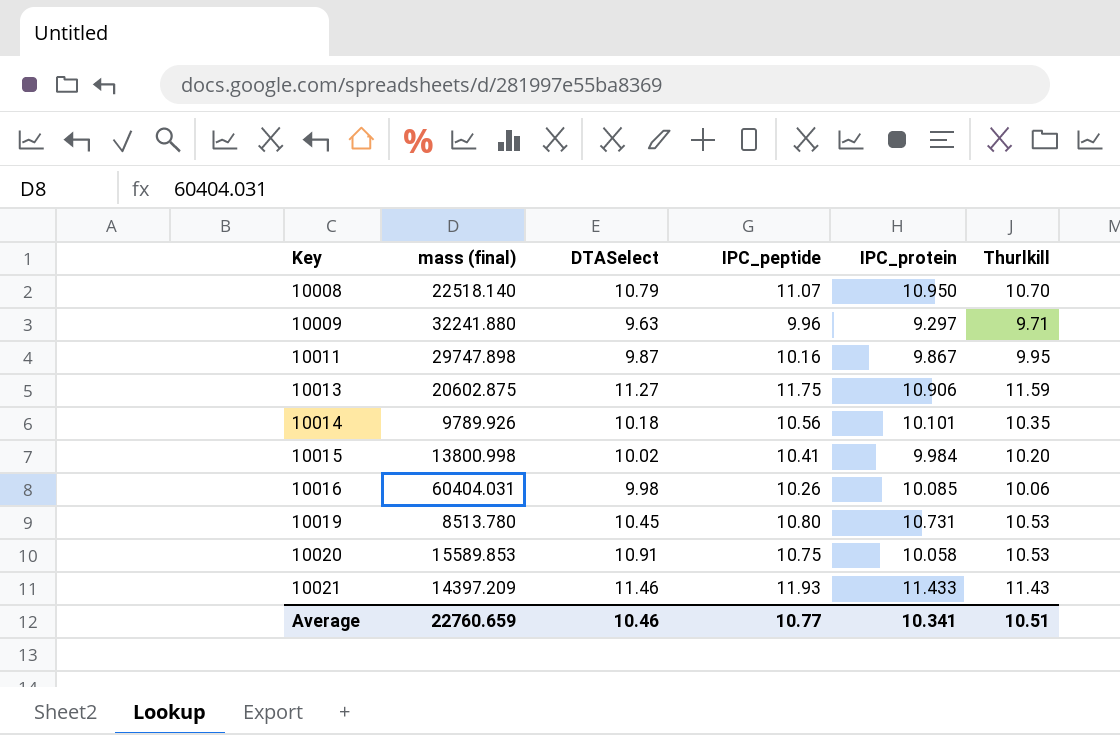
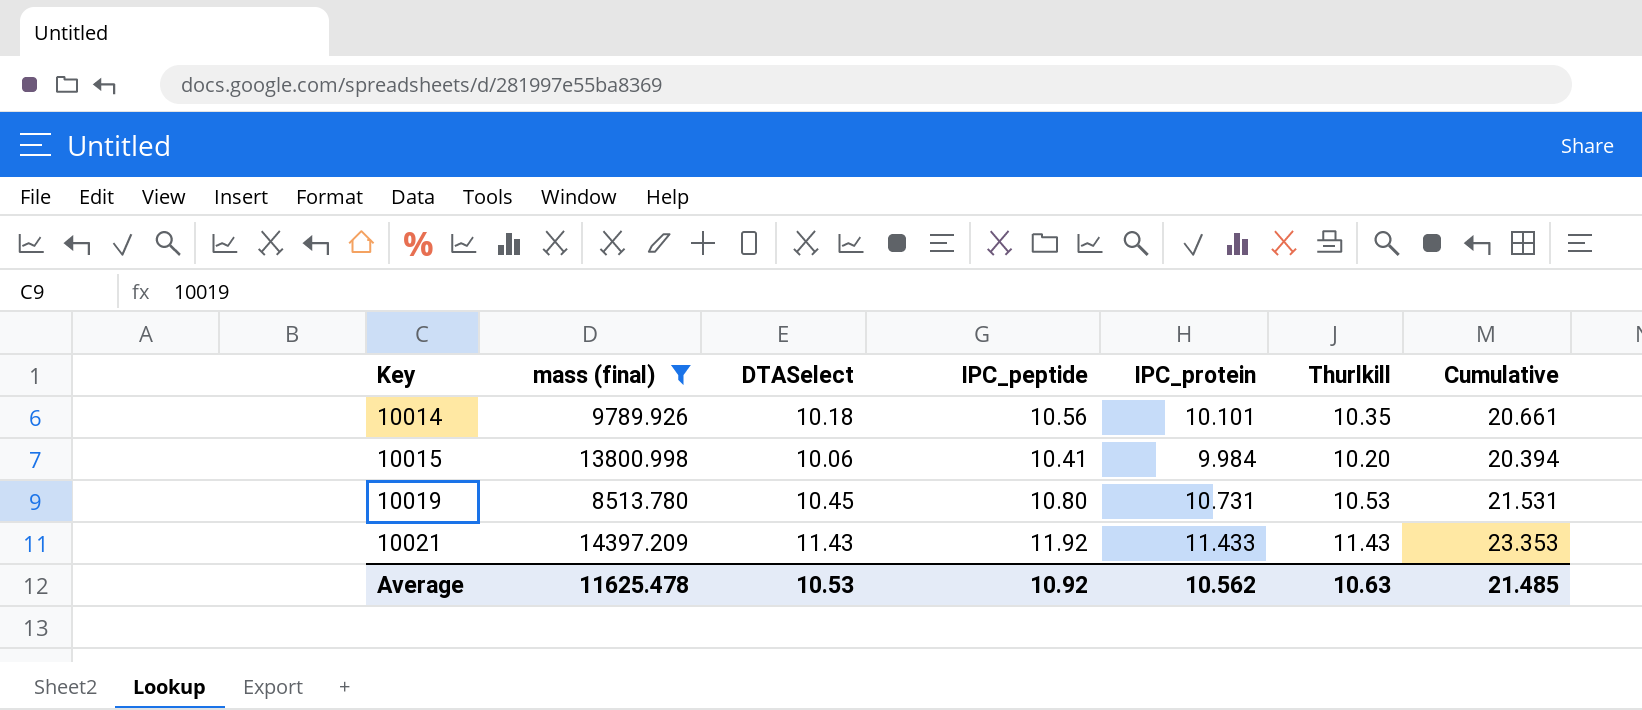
filter: none -> mass (final) <= 14397.209
column Cumulative | formula: none -> [IPC_peptide] + [IPC_protein]
10015 | DTASelect: 10.02 -> 10.06
10021 | DTASelect: 11.46 -> 11.43
10021 | IPC_peptide: 11.93 -> 11.92
Average | mass (final): 22760.659 -> 11625.478
Average | DTASelect: 10.46 -> 10.53
Average | IPC_peptide: 10.77 -> 10.92
Average | IPC_protein: 10.341 -> 10.562
Average | Thurlkill: 10.51 -> 10.63

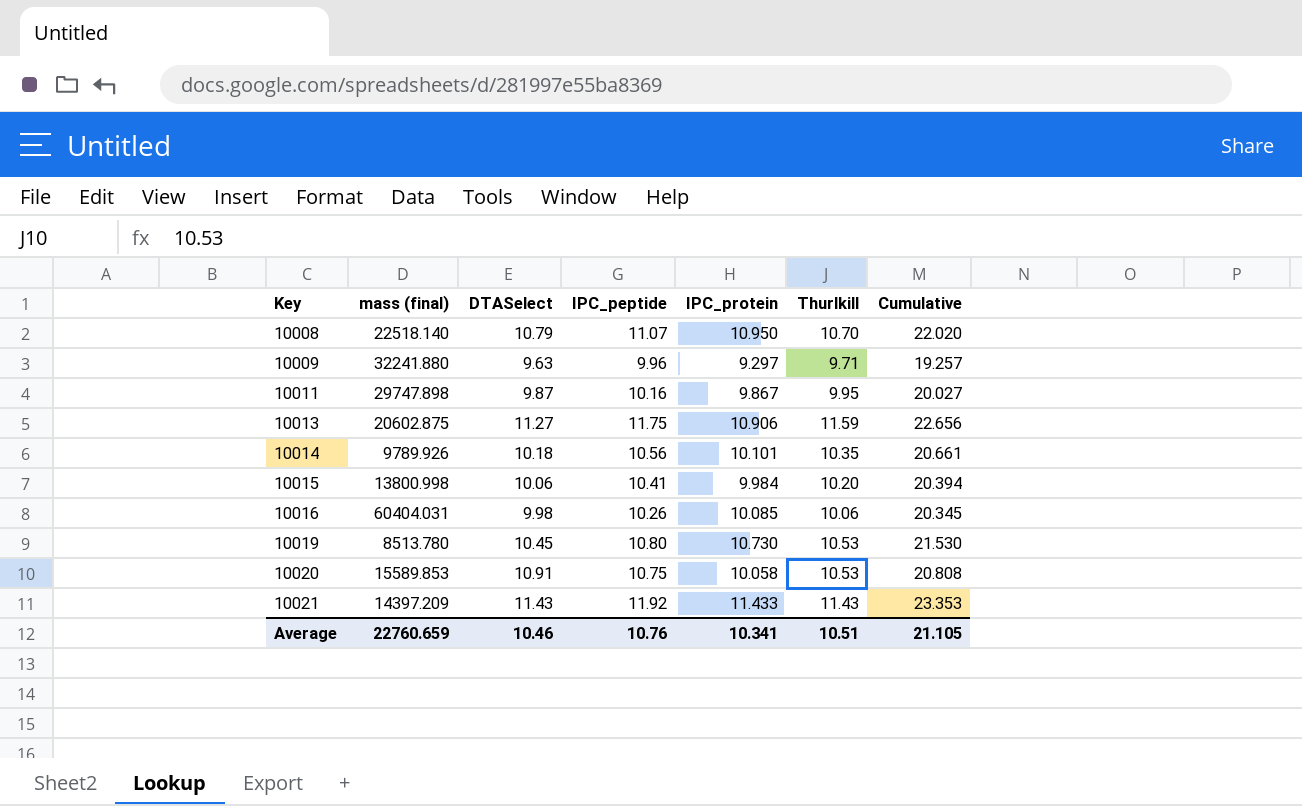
filter: mass (final) <= 14397.209 -> none
10019 | IPC_protein: 10.731 -> 10.730
10019 | Cumulative: 21.531 -> 21.530
Average | mass (final): 11625.478 -> 22760.659
Average | DTASelect: 10.53 -> 10.46
Average | IPC_peptide: 10.92 -> 10.76
Average | IPC_protein: 10.562 -> 10.341
Average | Thurlkill: 10.63 -> 10.51
Average | Cumulative: 21.485 -> 21.105

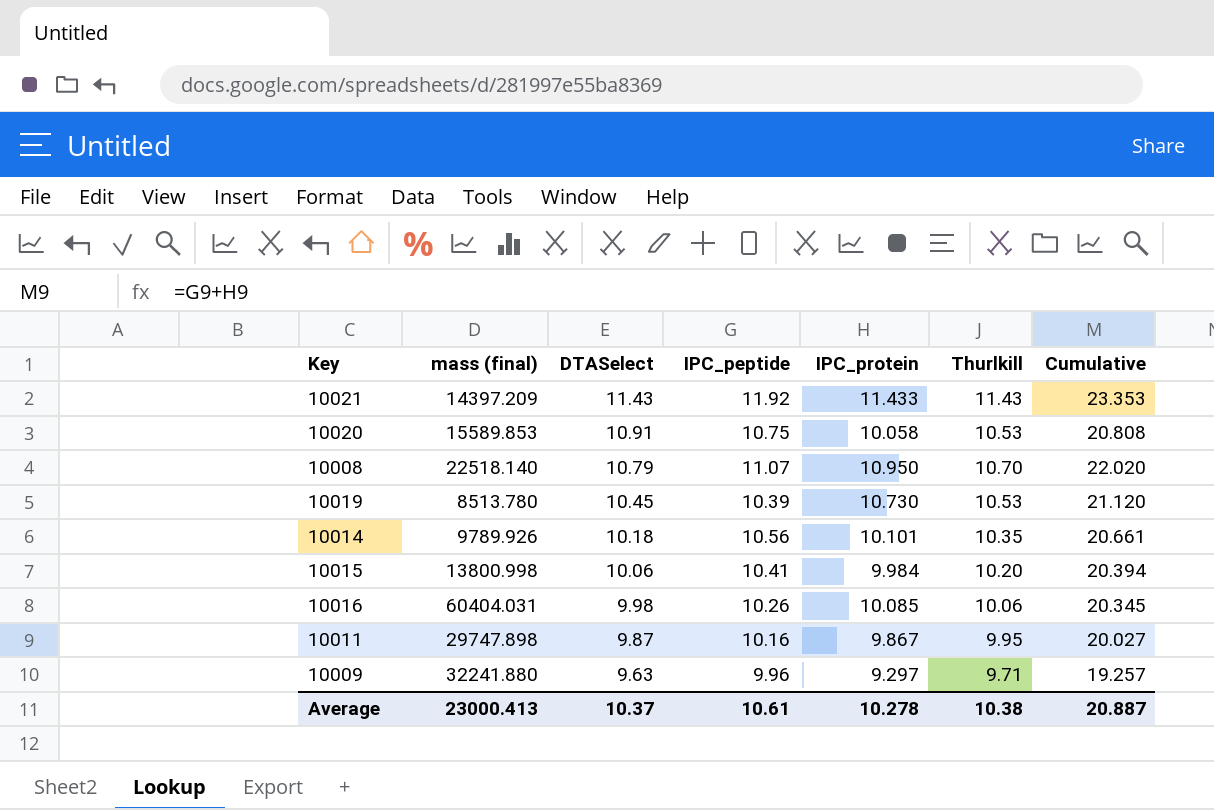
row order: Key ascending -> DTASelect descending
row 10013: 20602.875 | 11.27 | 11.75 | 10.906 | 11.59 | 22.656 -> none
10019 | IPC_peptide: 10.80 -> 10.39
10019 | Cumulative: 21.530 -> 21.120
Average | mass (final): 22760.659 -> 23000.413
Average | DTASelect: 10.46 -> 10.37
Average | IPC_peptide: 10.76 -> 10.61
Average | IPC_protein: 10.341 -> 10.278
Average | Thurlkill: 10.51 -> 10.38
Average | Cumulative: 21.105 -> 20.887

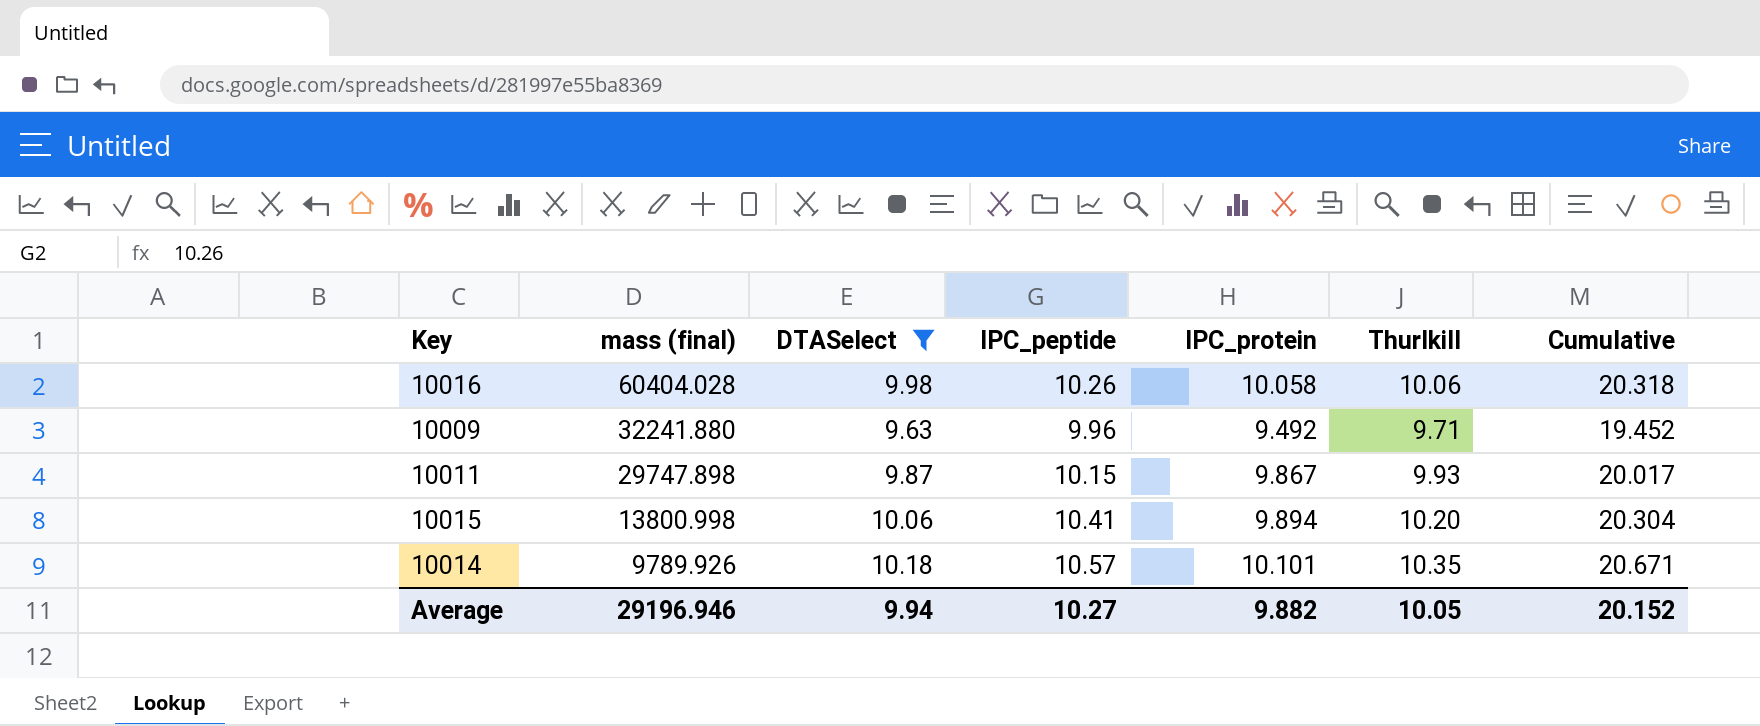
filter: none -> DTASelect <= 10.18
row order: DTASelect descending -> mass (final) descending
10016 | mass (final): 60404.031 -> 60404.028
10016 | IPC_protein: 10.085 -> 10.058
10016 | Cumulative: 20.345 -> 20.318
10009 | IPC_protein: 9.297 -> 9.492
10009 | Cumulative: 19.257 -> 19.452
10011 | IPC_peptide: 10.16 -> 10.15
10011 | Thurlkill: 9.95 -> 9.93
10011 | Cumulative: 20.027 -> 20.017
10015 | IPC_protein: 9.984 -> 9.894
10015 | Cumulative: 20.394 -> 20.304
10014 | IPC_peptide: 10.56 -> 10.57
10014 | Cumulative: 20.661 -> 20.671
Average | mass (final): 23000.413 -> 29196.946
Average | DTASelect: 10.37 -> 9.94
Average | IPC_peptide: 10.61 -> 10.27
Average | IPC_protein: 10.278 -> 9.882
Average | Thurlkill: 10.38 -> 10.05
Average | Cumulative: 20.887 -> 20.152

